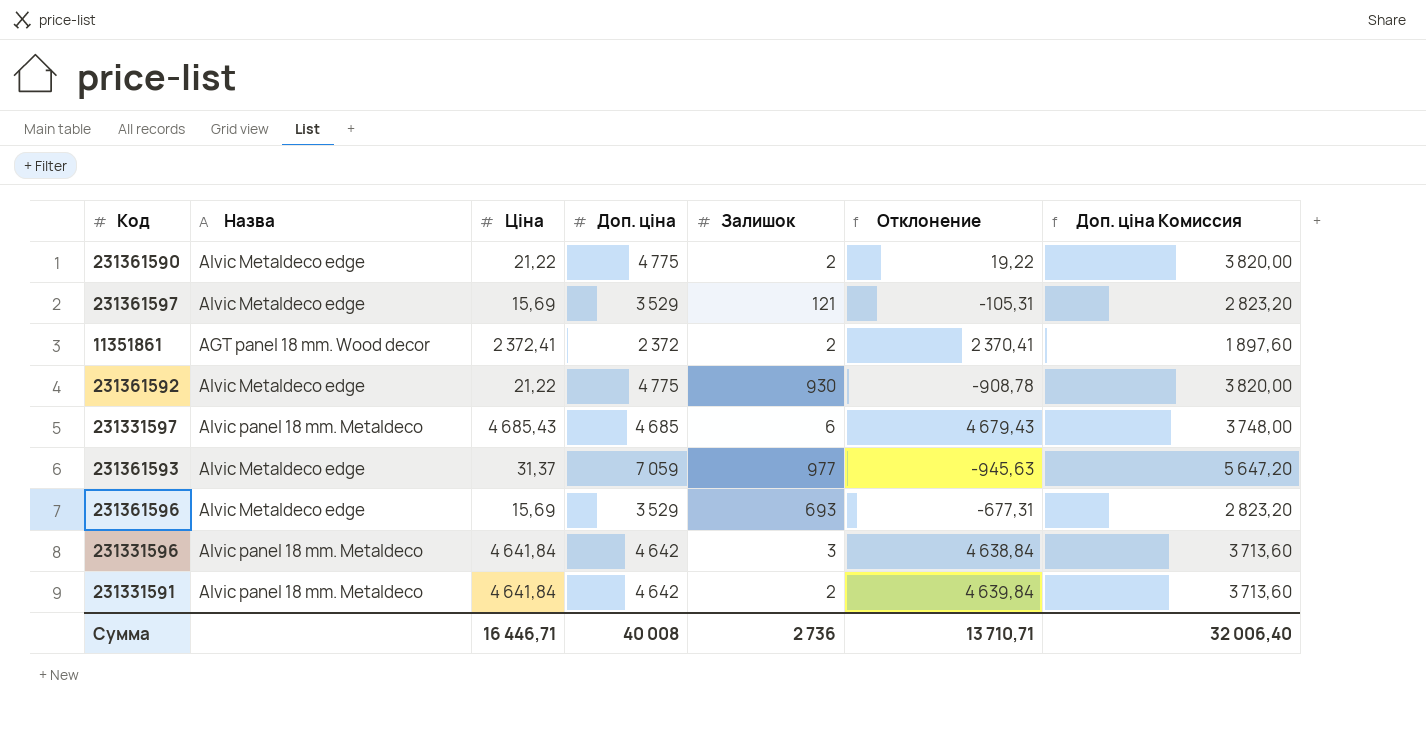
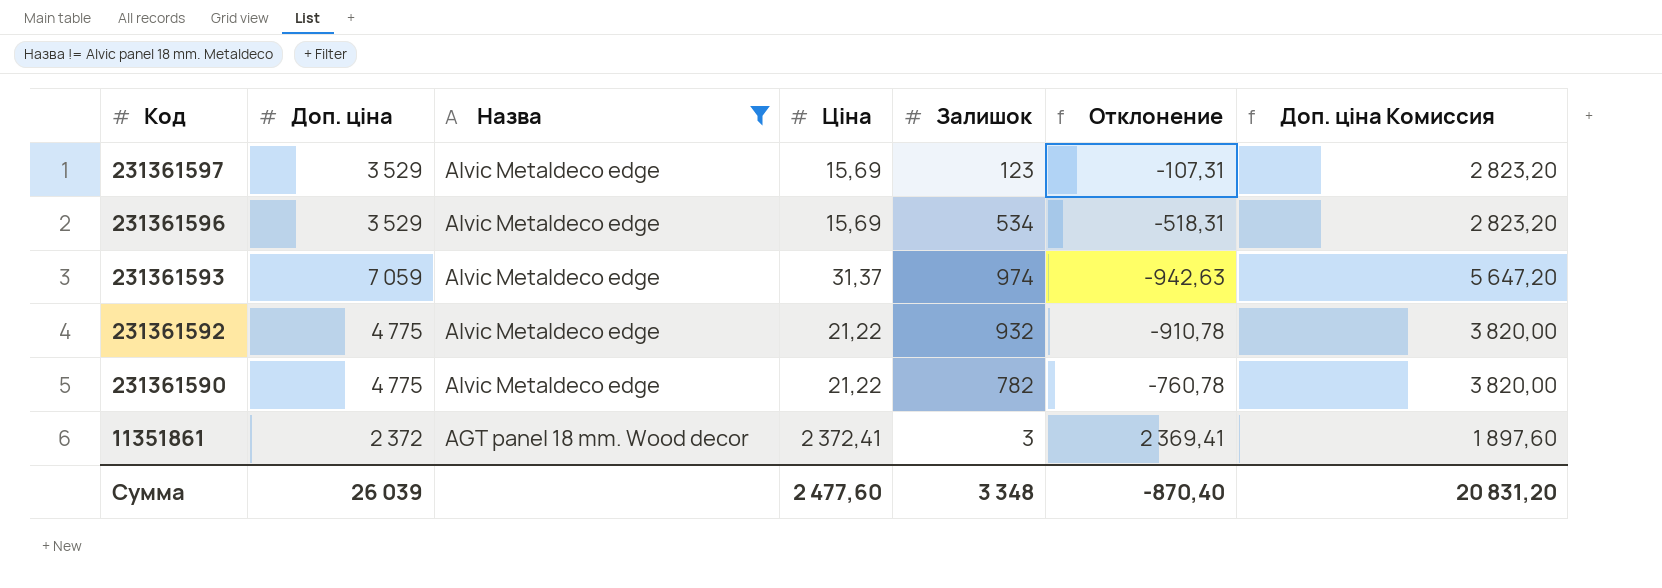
filter: none -> Назва != Alvic panel 18 mm. Metaldeco
row order: none -> Код descending
column Доп. ціна | position: 4 -> 2
231361597 | Залишок: 121 -> 123
231361597 | Отклонение: -105,31 -> -107,31
231361596 | Залишок: 693 -> 534
231361596 | Отклонение: -677,31 -> -518,31
231361593 | Залишок: 977 -> 974
231361593 | Отклонение: -945,63 -> -942,63
231361592 | Залишок: 930 -> 932
231361592 | Отклонение: -908,78 -> -910,78
231361590 | Залишок: 2 -> 782
231361590 | Отклонение: 19,22 -> -760,78
11351861 | Залишок: 2 -> 3
11351861 | Отклонение: 2 370,41 -> 2 369,41
Сумма | Доп. ціна: 40 008 -> 26 039
Сумма | Ціна: 16 446,71 -> 2 477,60
Сумма | Залишок: 2 736 -> 3 348
Сумма | Отклонение: 13 710,71 -> -870,40
Сумма | Доп. ціна Комиссия: 32 006,40 -> 20 831,20

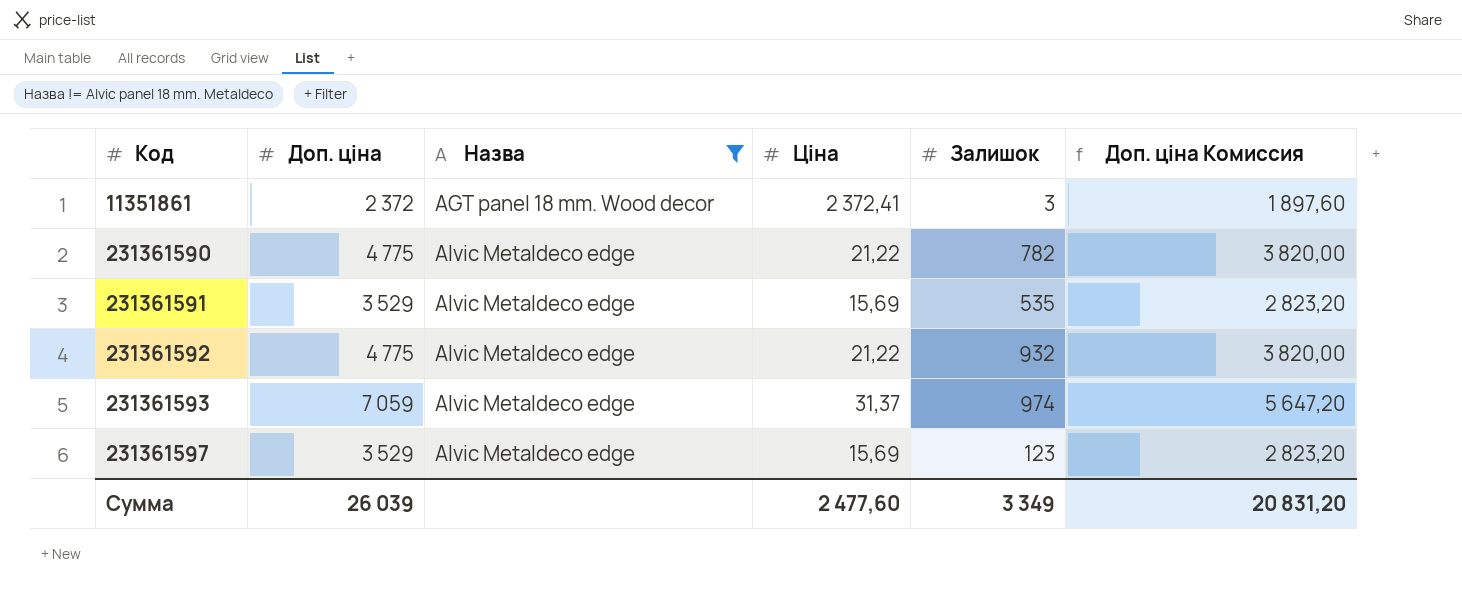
row order: Код descending -> Код ascending
column Отклонение | formula: [Ціна] - [Залишок] -> none
row 231361596: 3 529 | Alvic Metaldeco edge | 15,69 | 534 | -518,31 | 2 823,20 -> none
row 231361591: none -> 3 529 | Alvic Metaldeco edge | 15,69 | 535 | 2 823,20
Сумма | Залишок: 3 348 -> 3 349

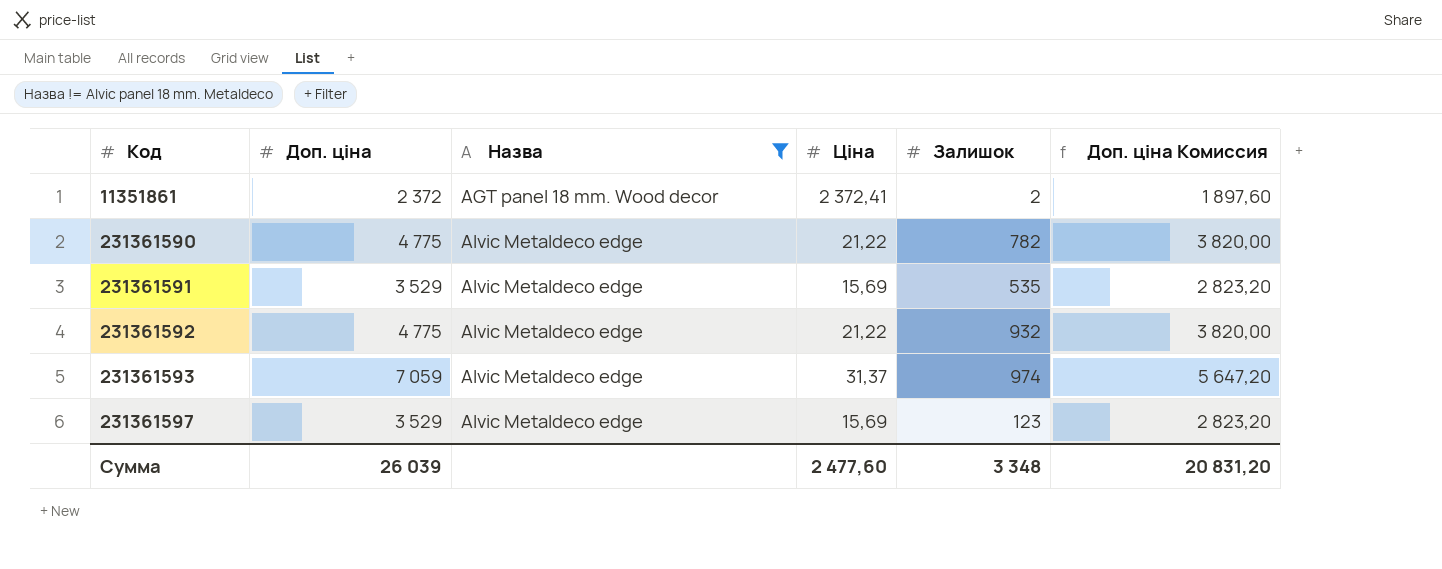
11351861 | Залишок: 3 -> 2
Сумма | Залишок: 3 349 -> 3 348

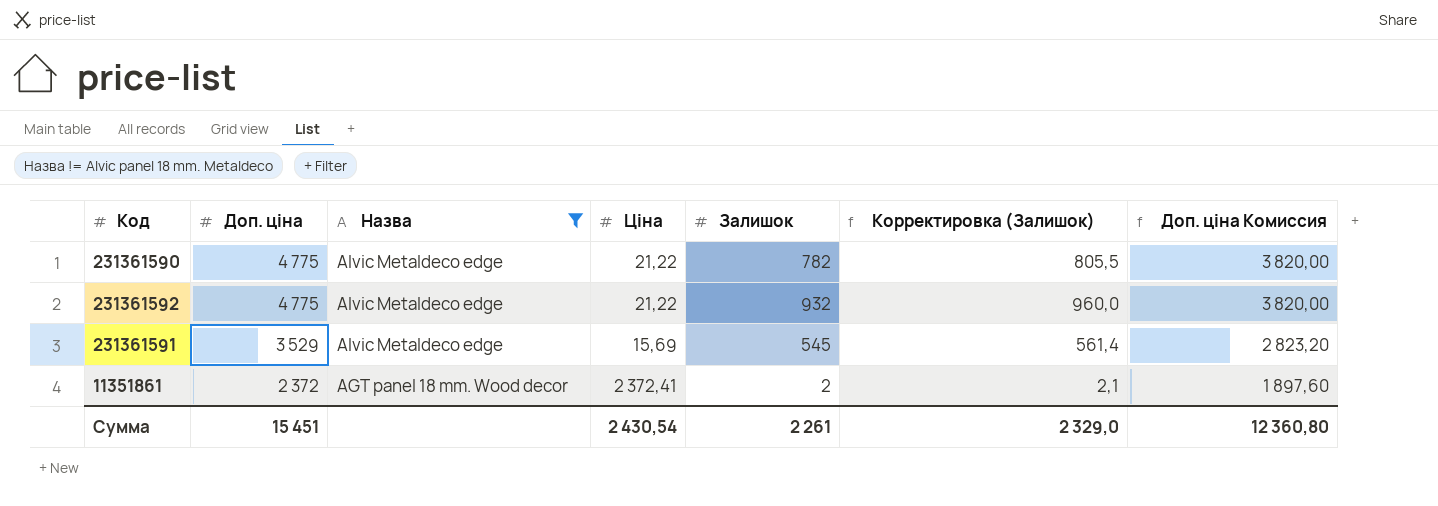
row order: Код ascending -> Доп. ціна descending
column Корректировка (Залишок) | formula: none -> [Залишок] * 1,03
row 231361593: 7 059 | Alvic Metaldeco edge | 31,37 | 974 | 5 647,20 -> none
row 231361597: 3 529 | Alvic Metaldeco edge | 15,69 | 123 | 2 823,20 -> none
231361591 | Залишок: 535 -> 545
Сумма | Доп. ціна: 26 039 -> 15 451
Сумма | Ціна: 2 477,60 -> 2 430,54
Сумма | Залишок: 3 348 -> 2 261
Сумма | Доп. ціна Комиссия: 20 831,20 -> 12 360,80

